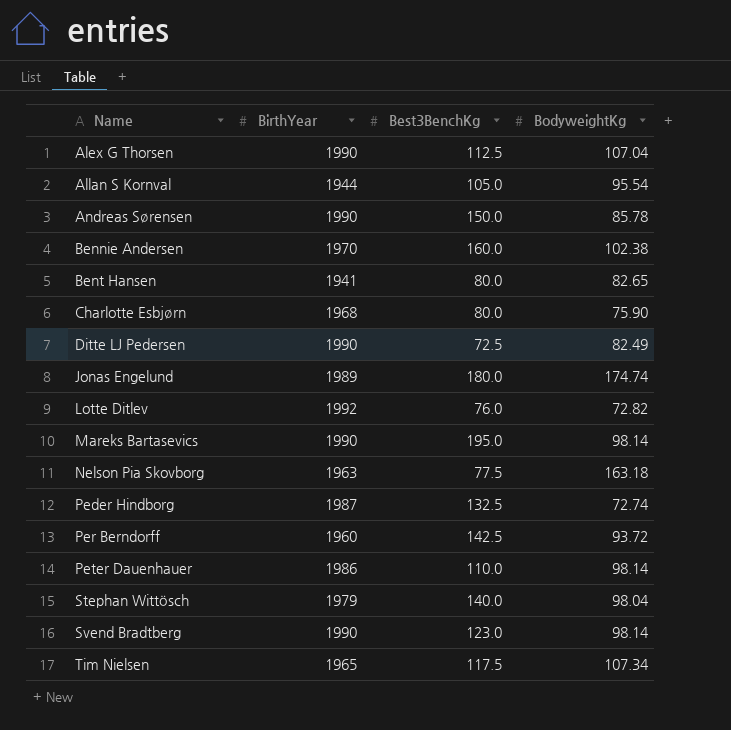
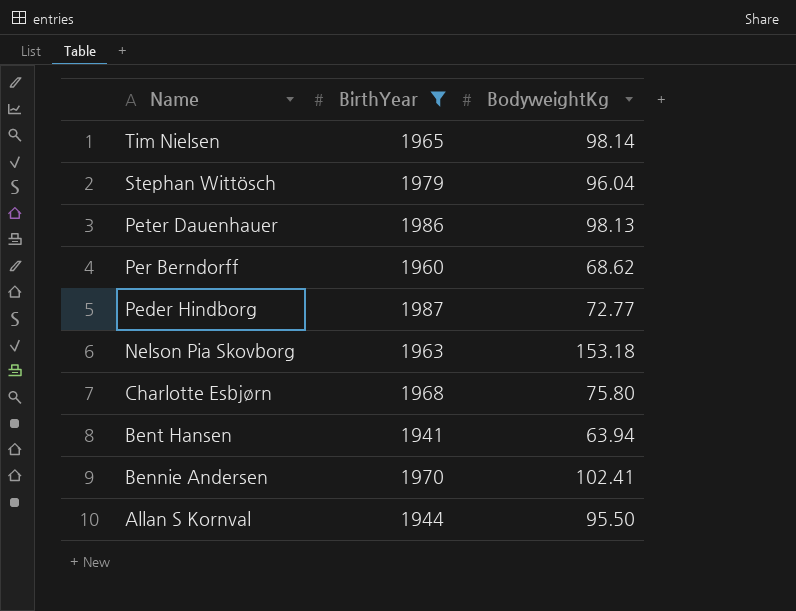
filter: none -> BirthYear <= 1987
row order: Name ascending -> Name descending
column Best3BenchKg | position: 3 -> none
Tim Nielsen | BodyweightKg: 107.34 -> 98.14
Stephan Wittösch | BodyweightKg: 98.04 -> 96.04
Peter Dauenhauer | BodyweightKg: 98.14 -> 98.13
Per Berndorff | BodyweightKg: 93.72 -> 68.62
Peder Hindborg | BodyweightKg: 72.74 -> 72.77
Nelson Pia Skovborg | BodyweightKg: 163.18 -> 153.18
Charlotte Esbjørn | BodyweightKg: 75.90 -> 75.80
Bent Hansen | BodyweightKg: 82.65 -> 63.94
Bennie Andersen | BodyweightKg: 102.38 -> 102.41
Allan S Kornval | BodyweightKg: 95.54 -> 95.50

